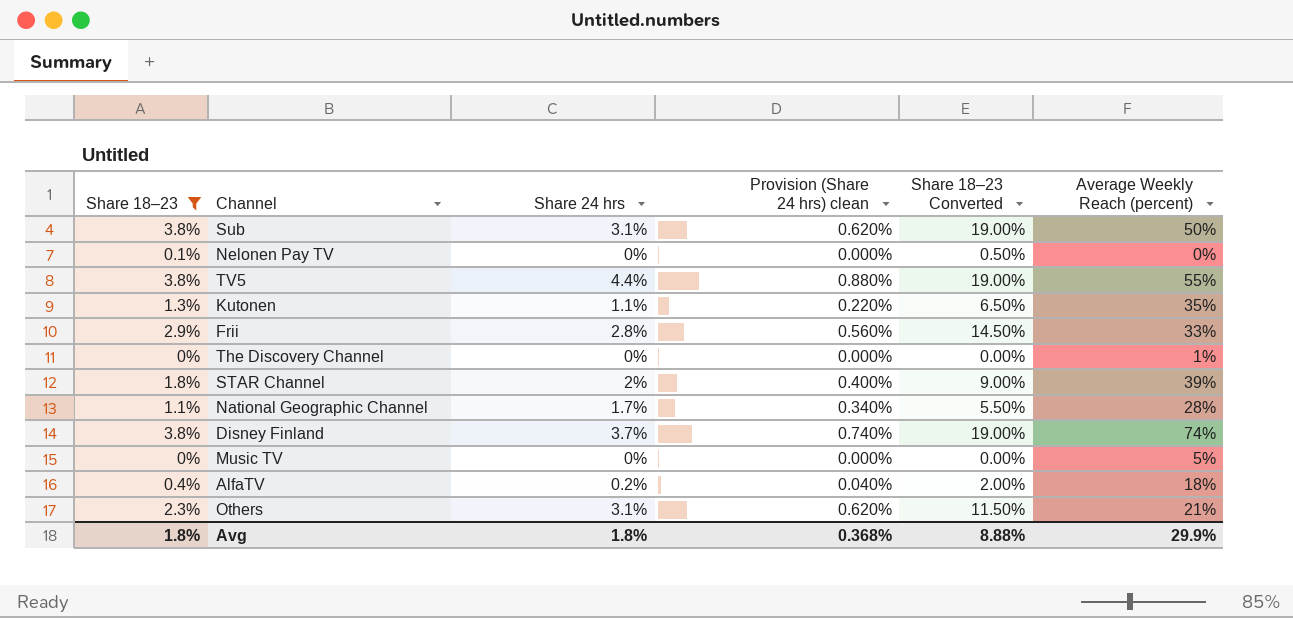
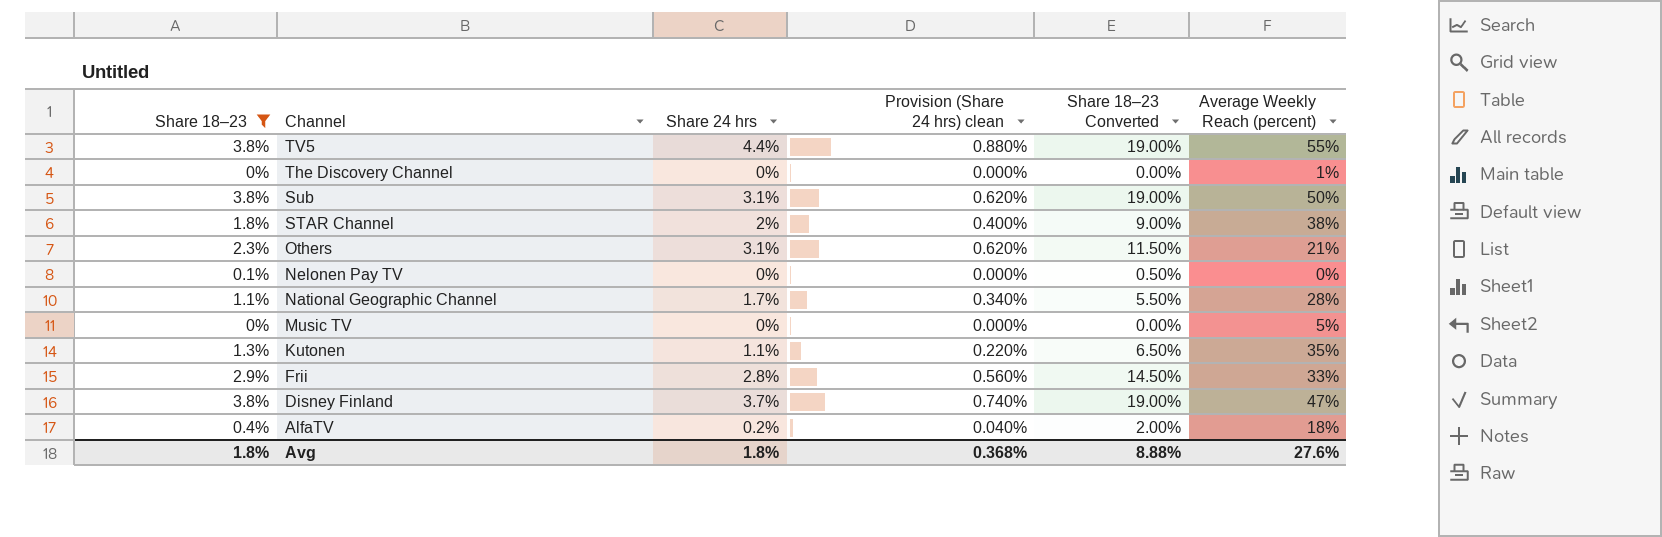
row order: none -> Channel descending
STAR Channel | Average Weekly Reach (percent): 39% -> 38%
Disney Finland | Average Weekly Reach (percent): 74% -> 47%
Avg | Average Weekly Reach (percent): 29.9% -> 27.6%

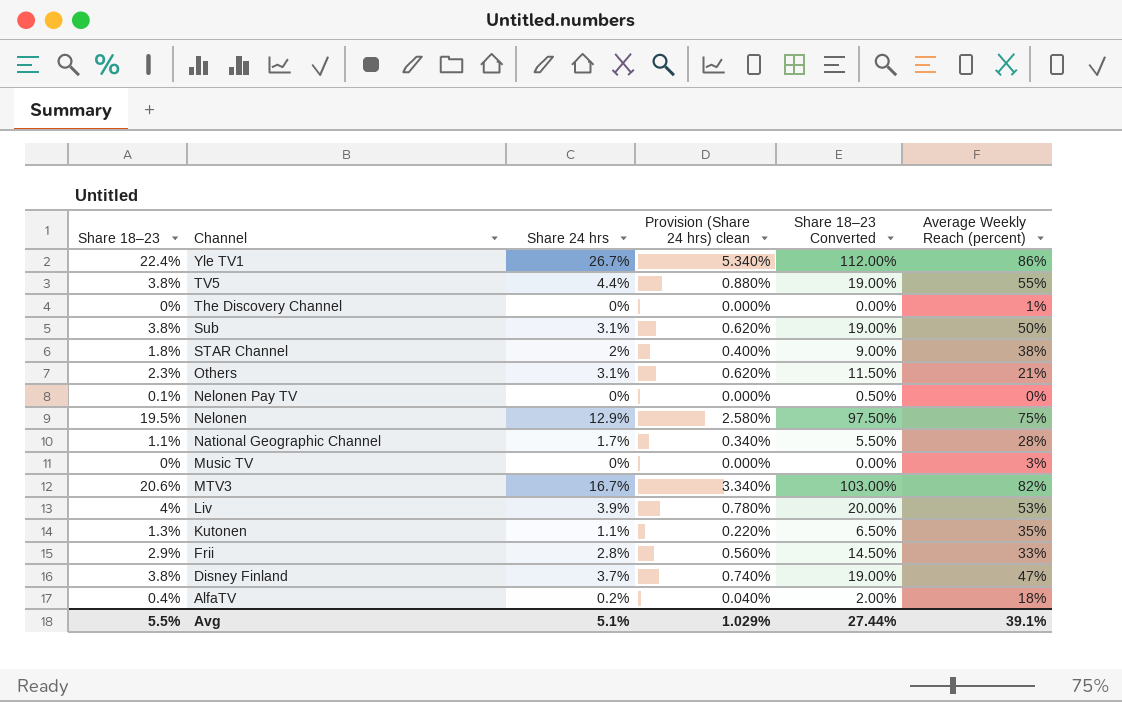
filter: Share 18–23 <= 3.8% -> none
Music TV | Average Weekly Reach (percent): 5% -> 3%
Avg | Share 18–23: 1.8% -> 5.5%
Avg | Share 24 hrs: 1.8% -> 5.1%
Avg | Provision (Share 24 hrs) clean: 0.368% -> 1.029%
Avg | Share 18–23 Converted: 8.88% -> 27.44%
Avg | Average Weekly Reach (percent): 27.6% -> 39.1%

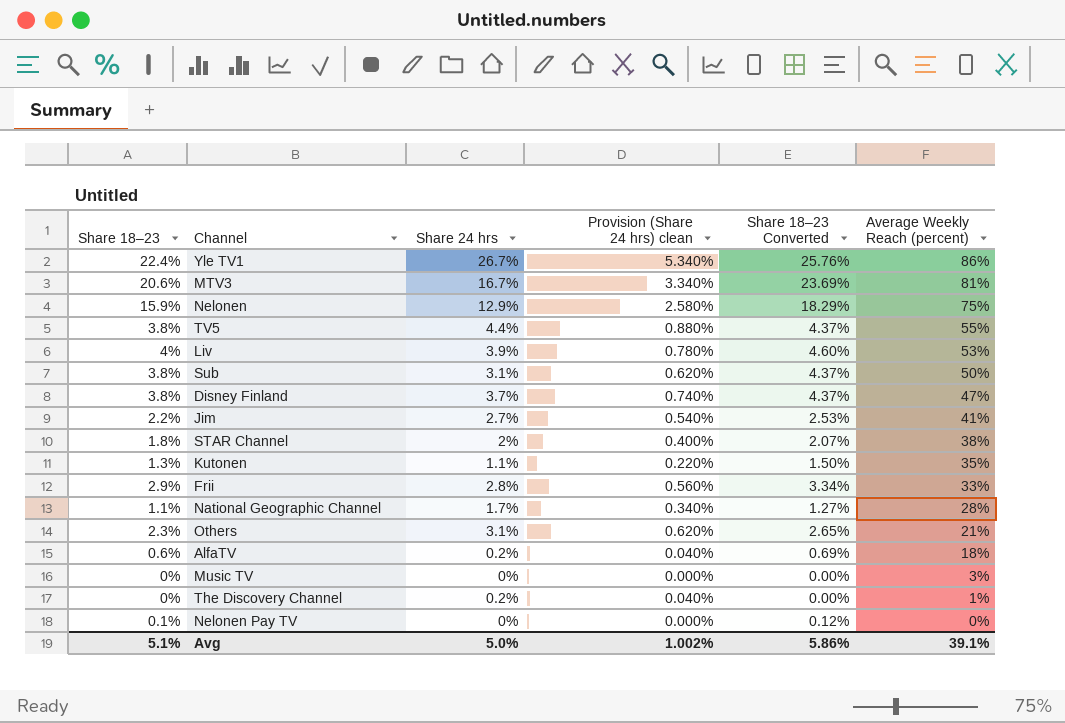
row order: Channel descending -> Average Weekly Reach (percent) descending
column Share 18–23 Converted | formula: [Share 18–23] * 5 -> [Share 18–23] * 1.15
MTV3 | Average Weekly Reach (percent): 82% -> 81%
Nelonen | Share 18–23: 19.5% -> 15.9%
row Jim: none -> 2.2% | 2.7% | 0.540% | 2.53% | 41%
AlfaTV | Share 18–23: 0.4% -> 0.6%
The Discovery Channel | Share 24 hrs: 0% -> 0.2%
The Discovery Channel | Provision (Share 24 hrs) clean: 0.000% -> 0.040%
Avg | Share 18–23: 5.5% -> 5.1%
Avg | Share 24 hrs: 5.1% -> 5.0%
Avg | Provision (Share 24 hrs) clean: 1.029% -> 1.002%
Avg | Share 18–23 Converted: 27.44% -> 5.86%

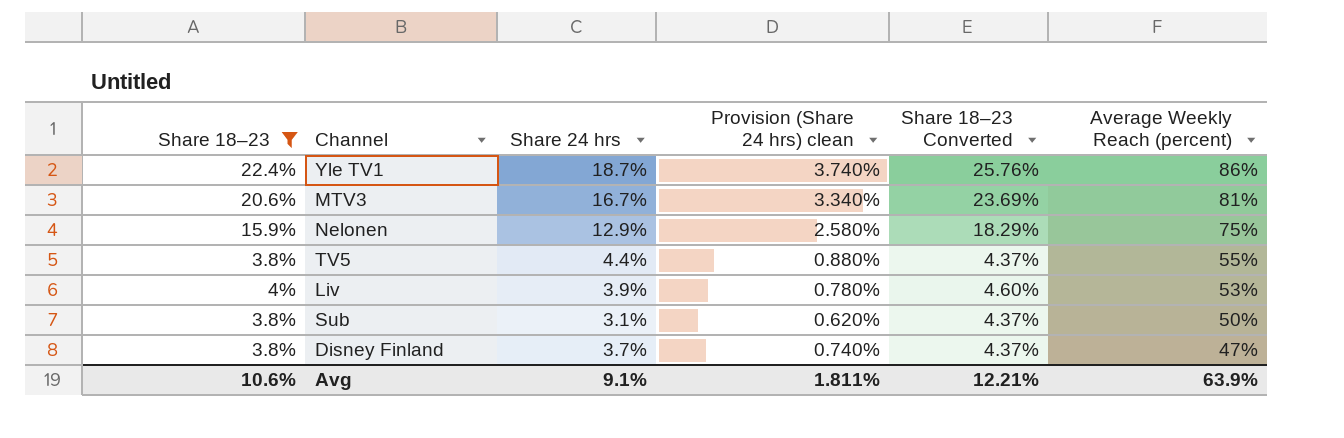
filter: none -> Share 18–23 >= 3.8%
Yle TV1 | Share 24 hrs: 26.7% -> 18.7%
Yle TV1 | Provision (Share 24 hrs) clean: 5.340% -> 3.740%
Avg | Share 18–23: 5.1% -> 10.6%
Avg | Share 24 hrs: 5.0% -> 9.1%
Avg | Provision (Share 24 hrs) clean: 1.002% -> 1.811%
Avg | Share 18–23 Converted: 5.86% -> 12.21%
Avg | Average Weekly Reach (percent): 39.1% -> 63.9%

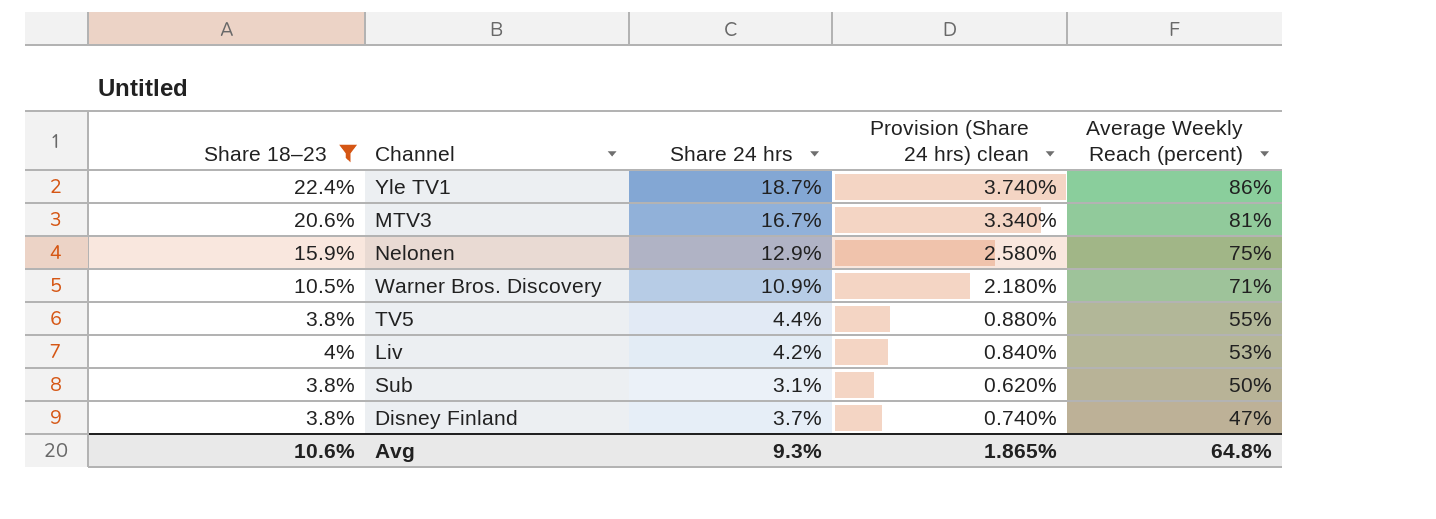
column Share 18–23 Converted | formula: [Share 18–23] * 1.15 -> none
row Warner Bros. Discovery: none -> 10.5% | 10.9% | 2.180% | 71%
Liv | Share 24 hrs: 3.9% -> 4.2%
Liv | Provision (Share 24 hrs) clean: 0.780% -> 0.840%
Avg | Share 24 hrs: 9.1% -> 9.3%
Avg | Provision (Share 24 hrs) clean: 1.811% -> 1.865%
Avg | Average Weekly Reach (percent): 63.9% -> 64.8%

